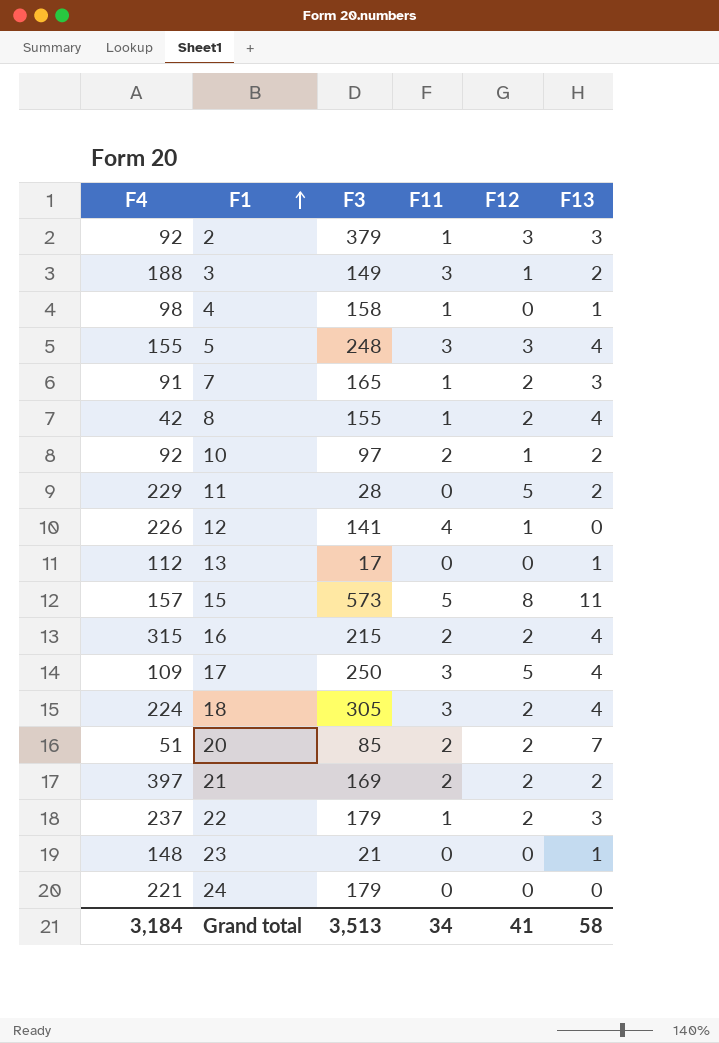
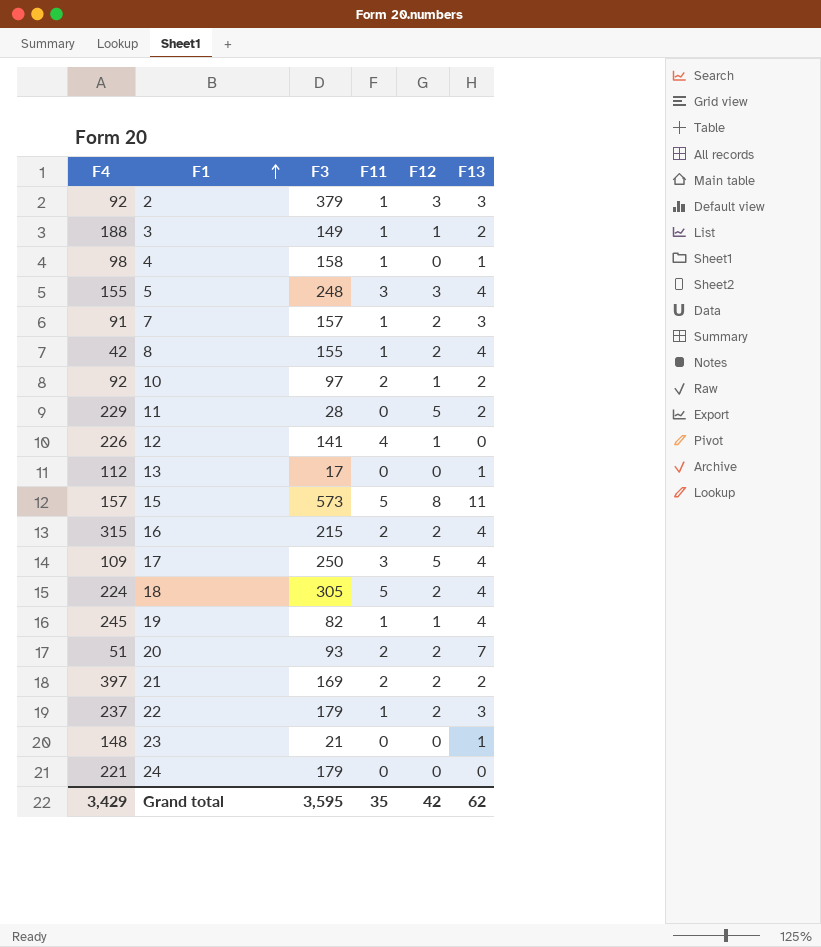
3 | F11: 3 -> 1
7 | F3: 165 -> 157
18 | F11: 3 -> 5
row 19: none -> 245 | 82 | 1 | 1 | 4
20 | F3: 85 -> 93
Grand total | F4: 3,184 -> 3,429
Grand total | F3: 3,513 -> 3,595
Grand total | F11: 34 -> 35
Grand total | F12: 41 -> 42
Grand total | F13: 58 -> 62

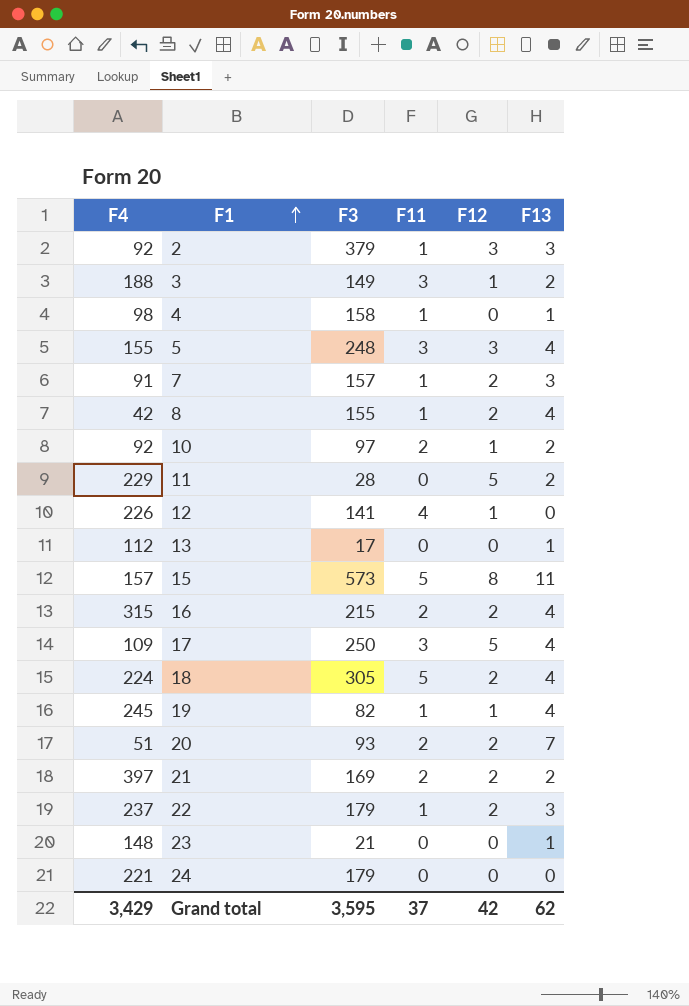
3 | F11: 1 -> 3
Grand total | F11: 35 -> 37

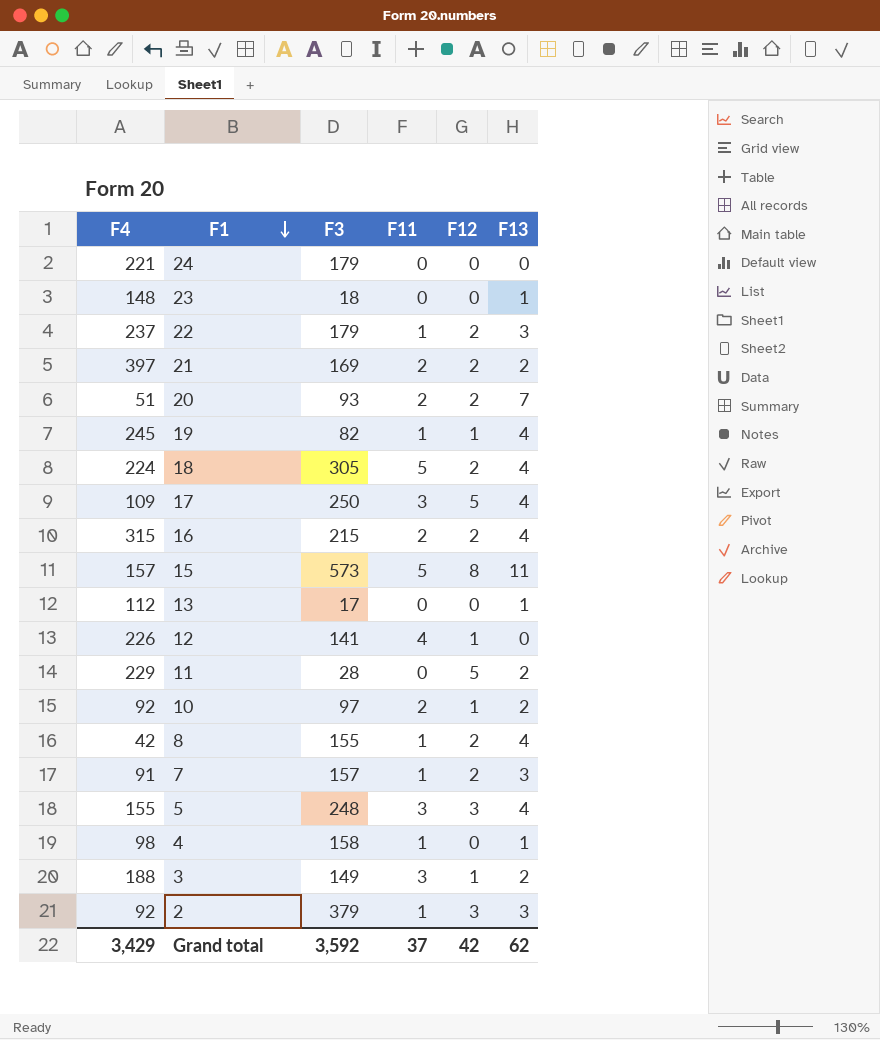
row order: F1 ascending -> F1 descending
23 | F3: 21 -> 18
Grand total | F3: 3,595 -> 3,592

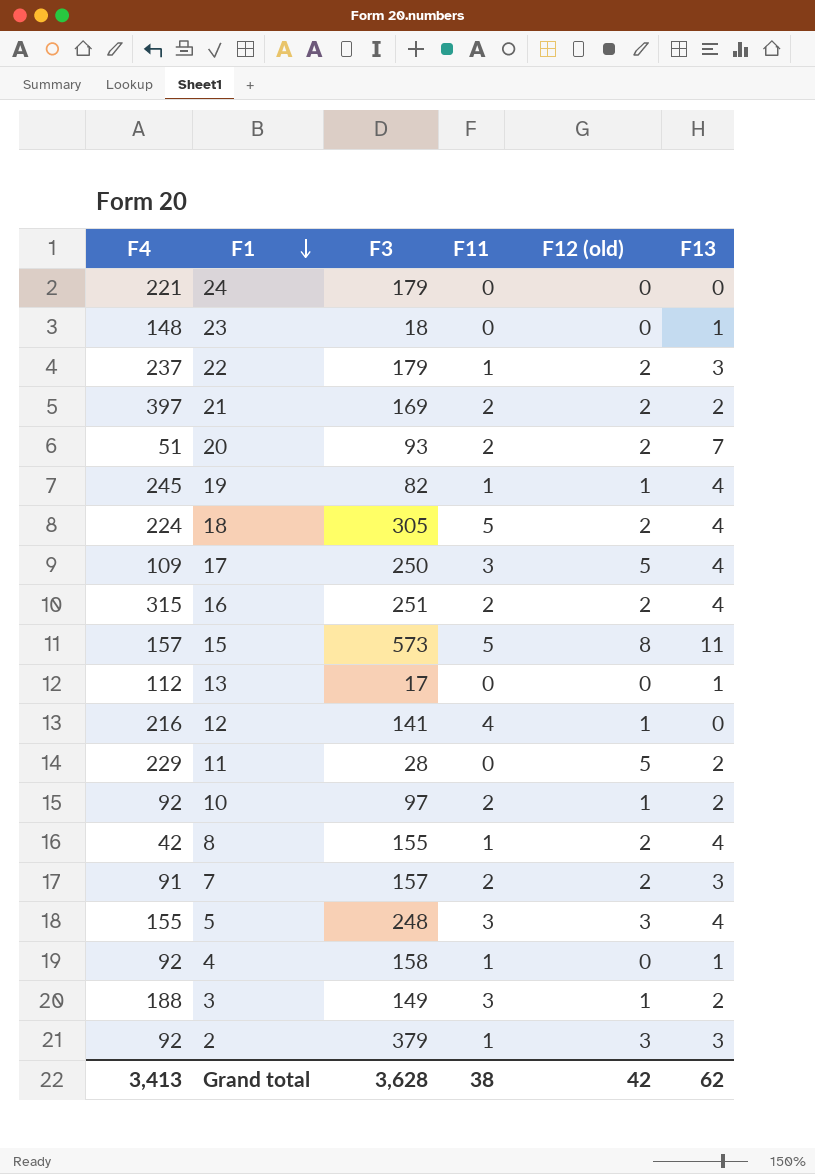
column name: F12 -> F12 (old)
16 | F3: 215 -> 251
12 | F4: 226 -> 216
7 | F11: 1 -> 2
4 | F4: 98 -> 92
Grand total | F4: 3,429 -> 3,413
Grand total | F3: 3,592 -> 3,628
Grand total | F11: 37 -> 38

